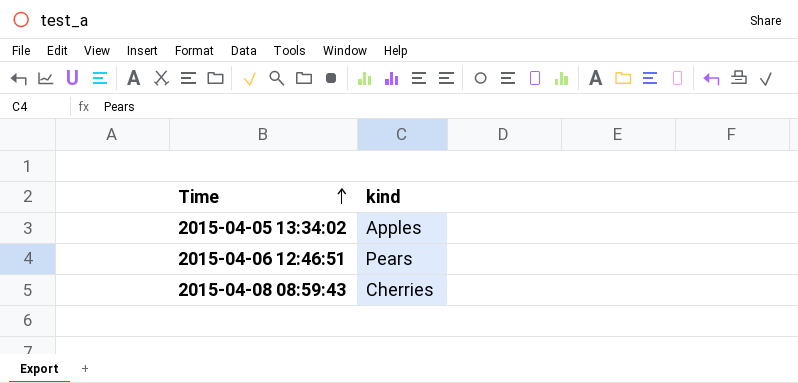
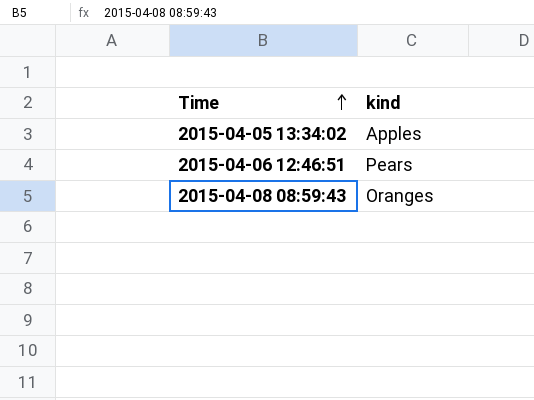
2015-04-08 08:59:43 | kind: Cherries -> Oranges

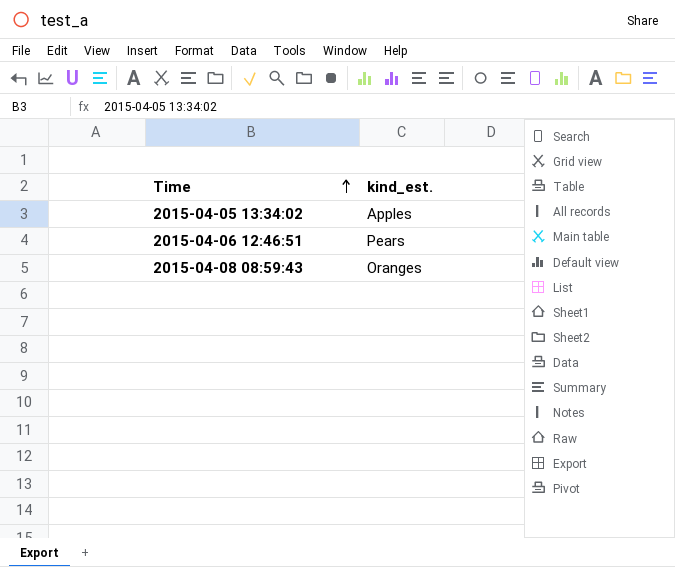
column name: kind -> kind_est.

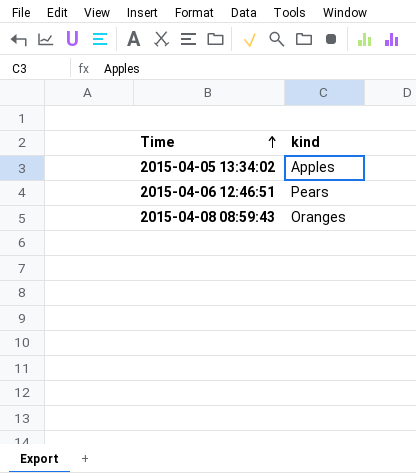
column name: kind_est. -> kind

